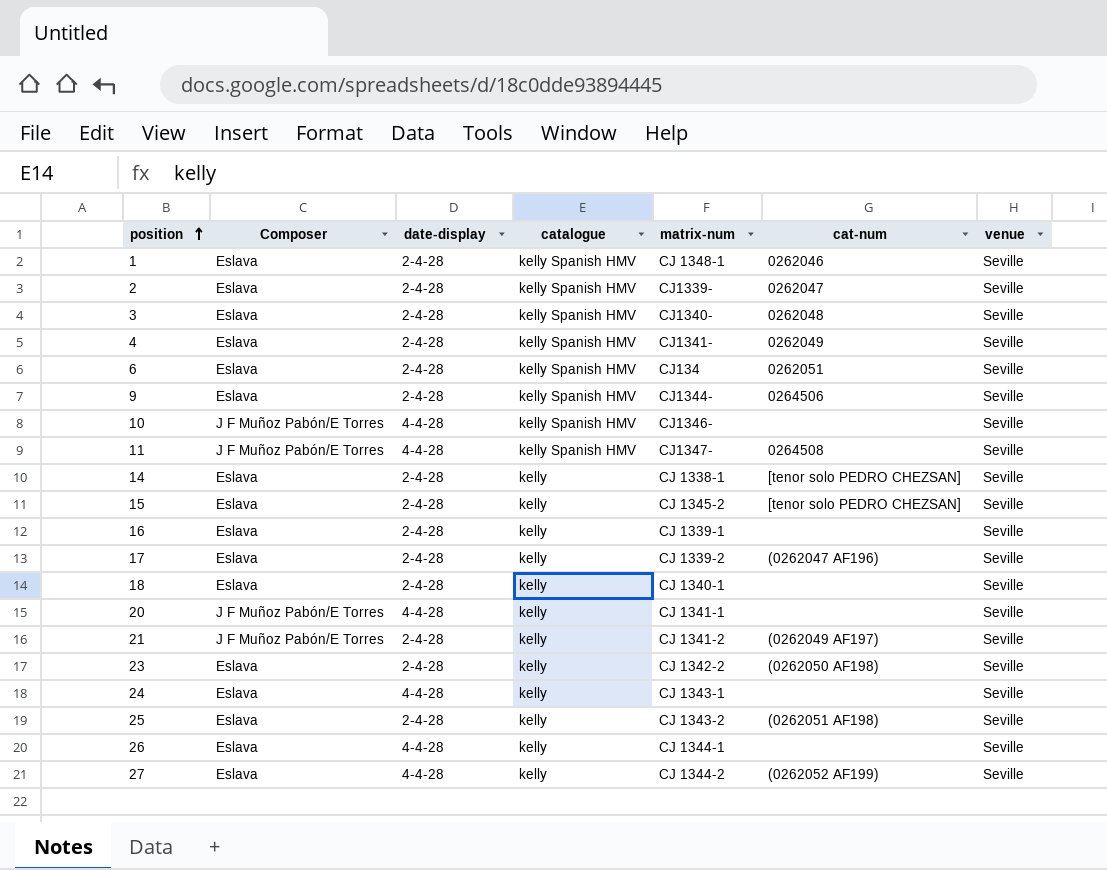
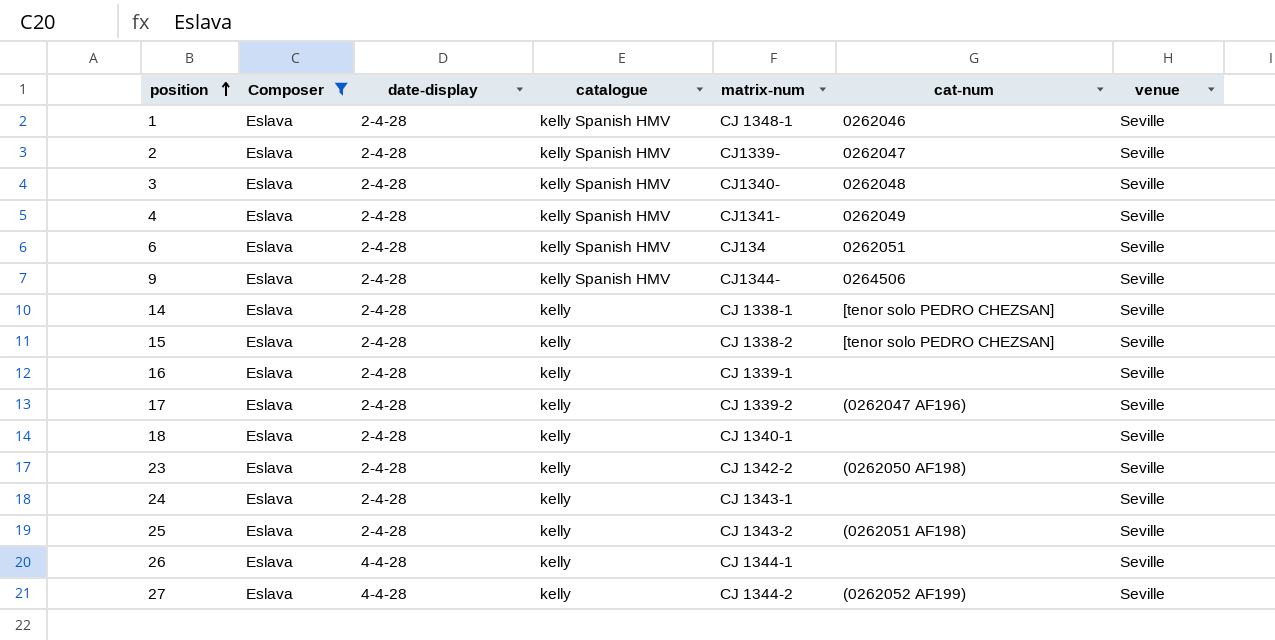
filter: none -> Composer = Eslava
15 | matrix-num: CJ 1345-2 -> CJ 1338-2
24 | date-display: 4-4-28 -> 2-4-28

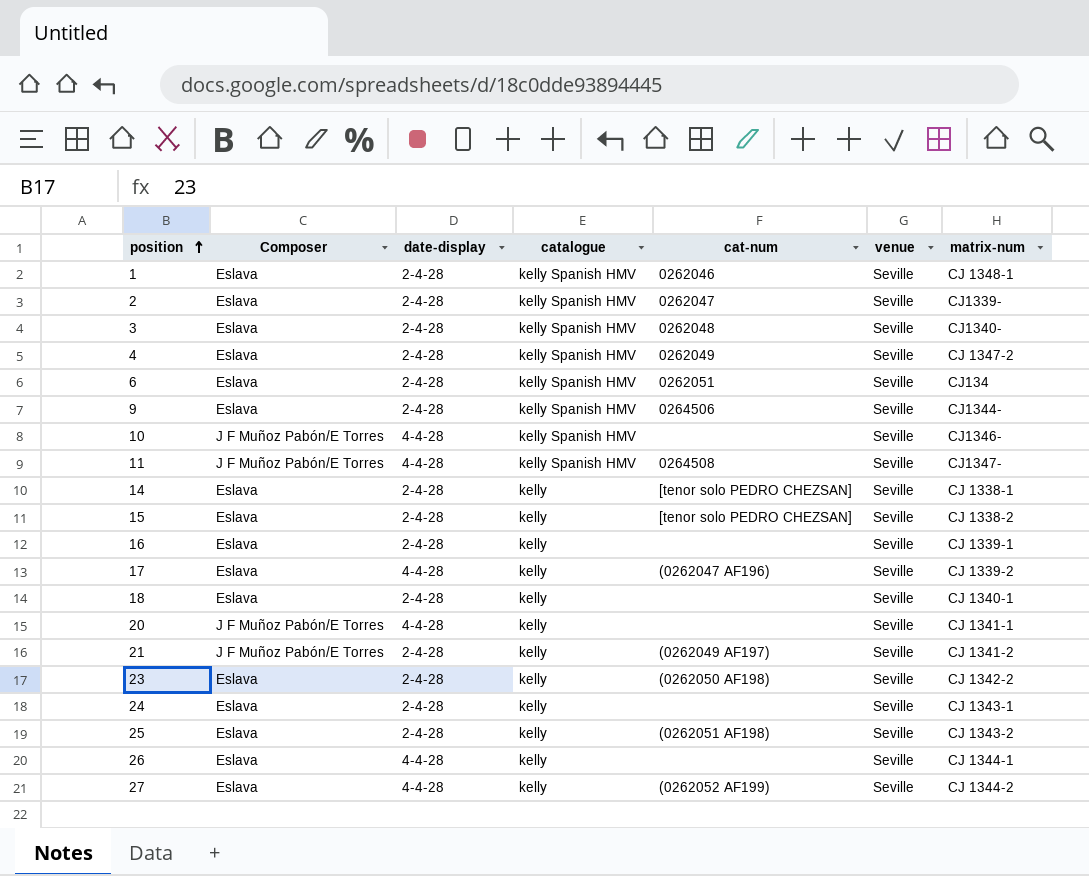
filter: Composer = Eslava -> none
column matrix-num | position: 5 -> 7
4 | matrix-num: CJ1341- -> CJ 1347-2
17 | date-display: 2-4-28 -> 4-4-28

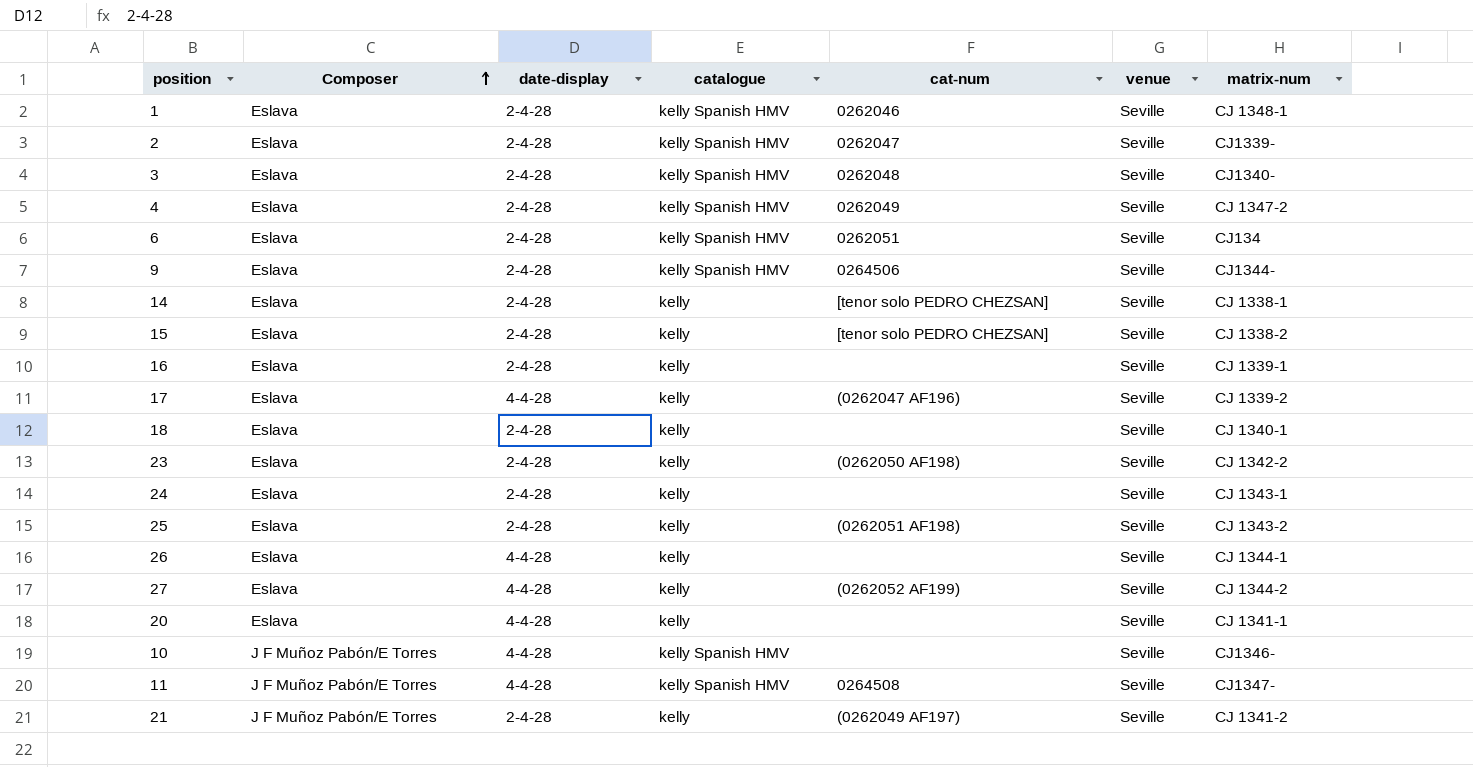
row order: position ascending -> Composer ascending
20 | Composer: J F Muñoz Pabón/E Torres -> Eslava

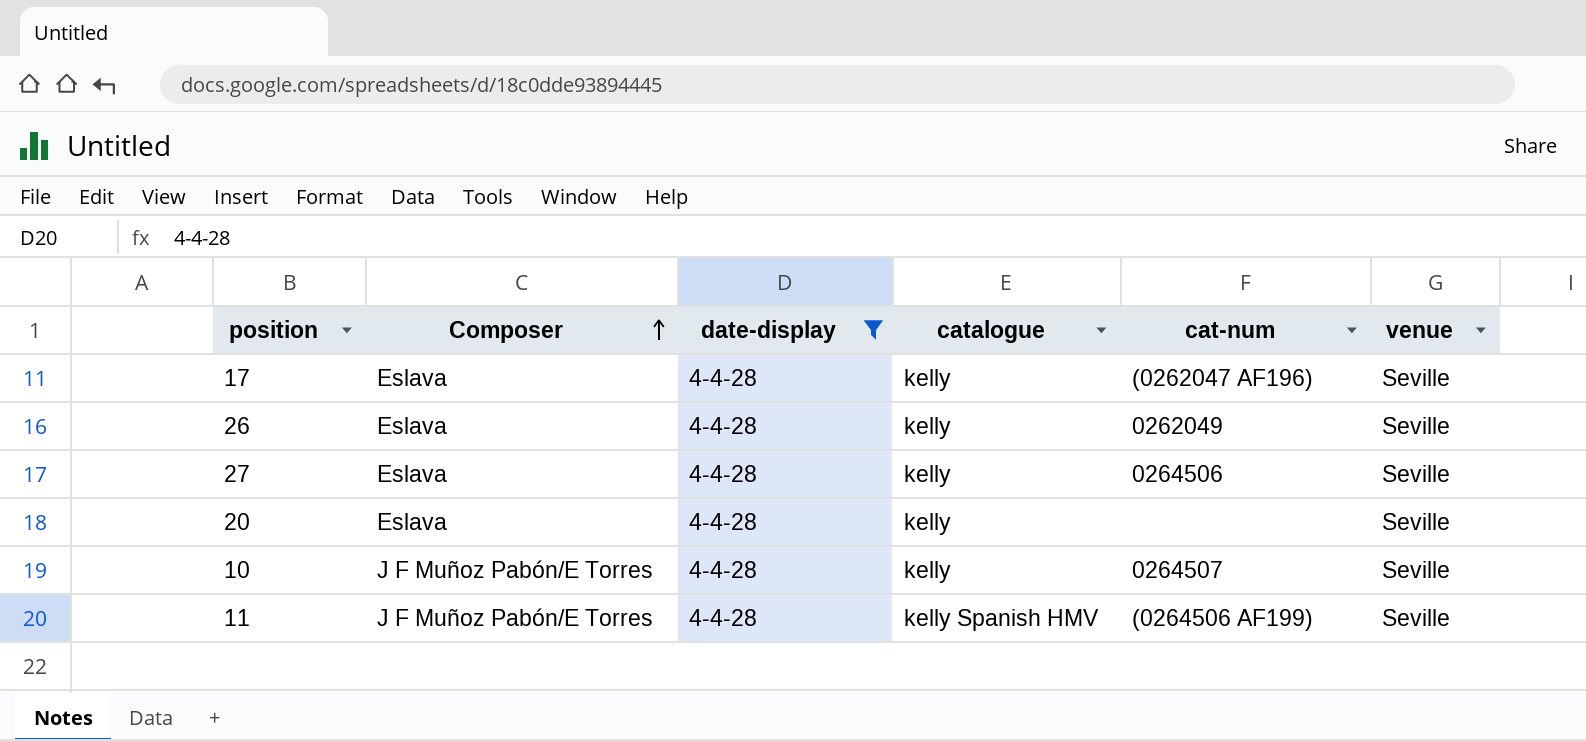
filter: none -> date-display = 4-4-28
column matrix-num | position: 7 -> none
26 | cat-num: none -> 0262049
27 | cat-num: (0262052 AF199) -> 0264506
10 | catalogue: kelly Spanish HMV -> kelly
10 | cat-num: none -> 0264507
11 | cat-num: 0264508 -> (0264506 AF199)

